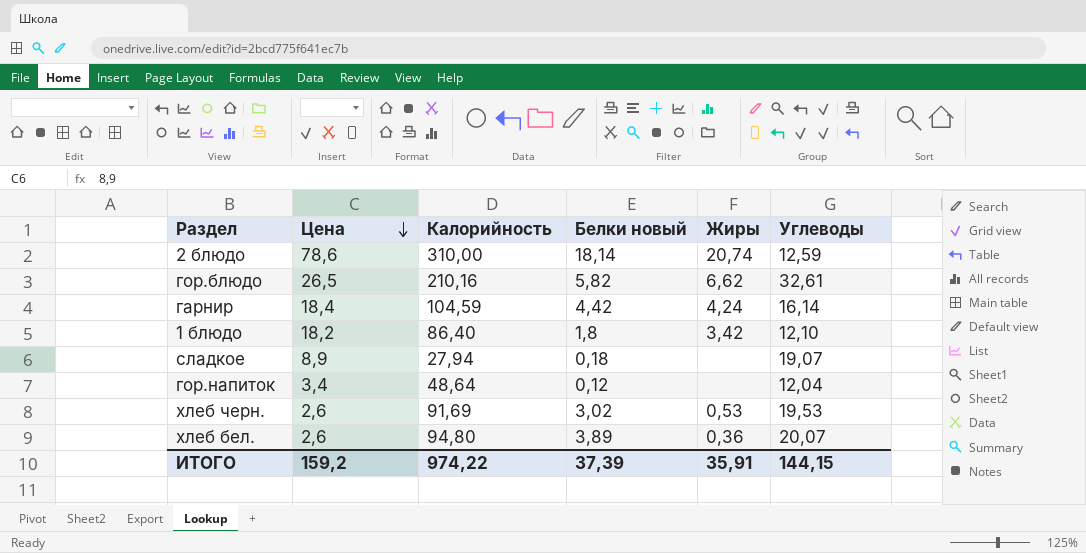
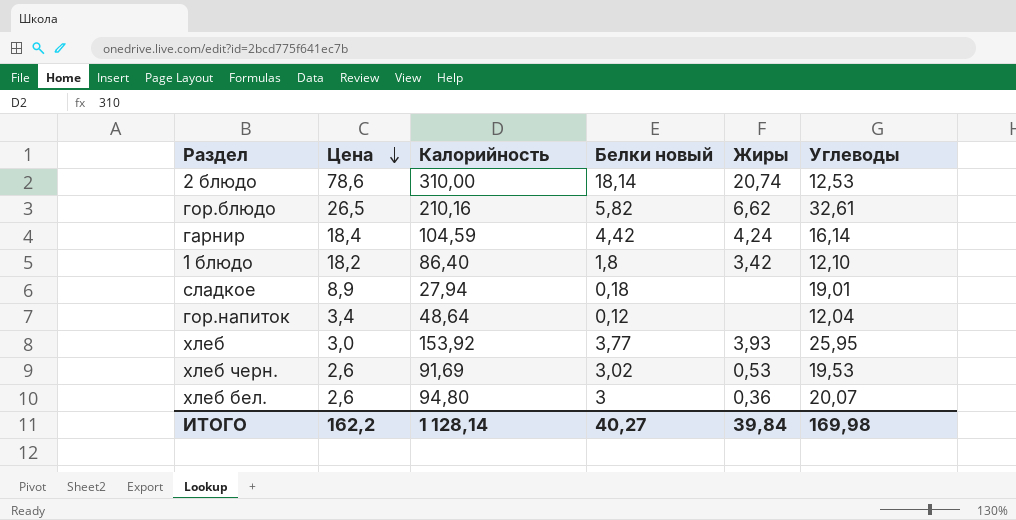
2 блюдо | Углеводы: 12,59 -> 12,53
сладкое | Углеводы: 19,07 -> 19,01
row хлеб: none -> 3,0 | 153,92 | 3,77 | 3,93 | 25,95
хлеб бел. | Белки новый: 3,89 -> 3
ИТОГО | Цена: 159,2 -> 162,2
ИТОГО | Калорийность: 974,22 -> 1 128,14
ИТОГО | Белки новый: 37,39 -> 40,27
ИТОГО | Жиры: 35,91 -> 39,84
ИТОГО | Углеводы: 144,15 -> 169,98

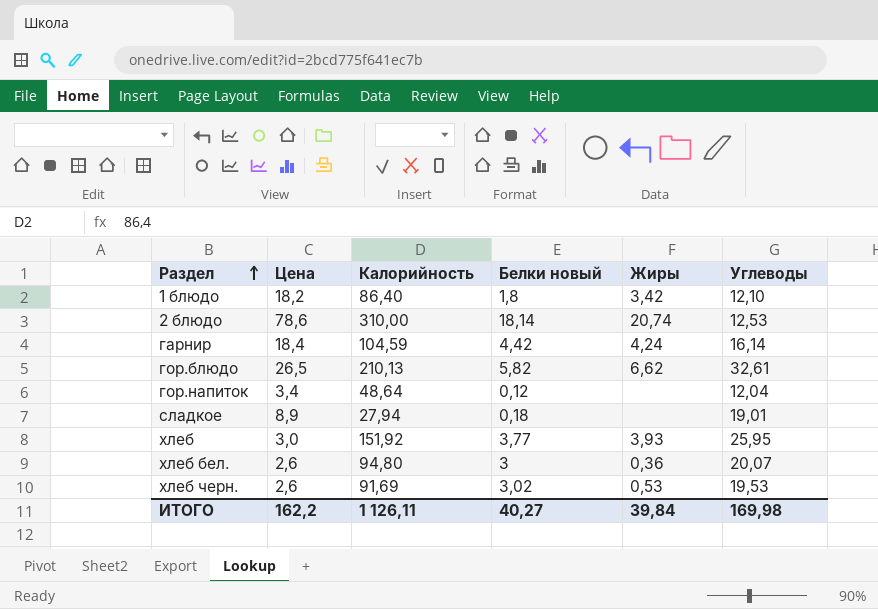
row order: Цена descending -> Раздел ascending
гор.блюдо | Калорийность: 210,16 -> 210,13
хлеб | Калорийность: 153,92 -> 151,92
ИТОГО | Калорийность: 1 128,14 -> 1 126,11

